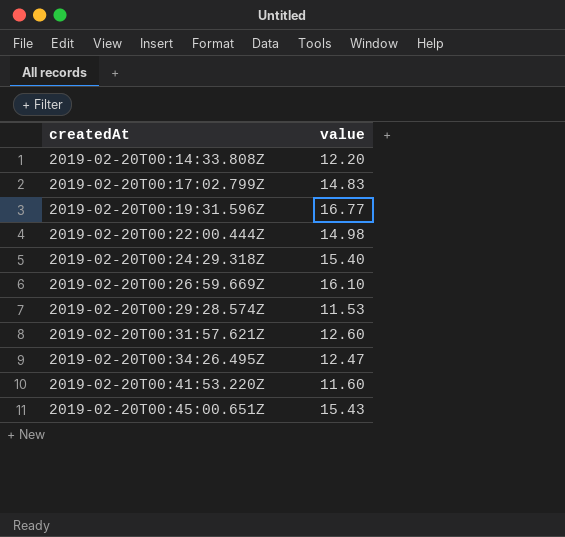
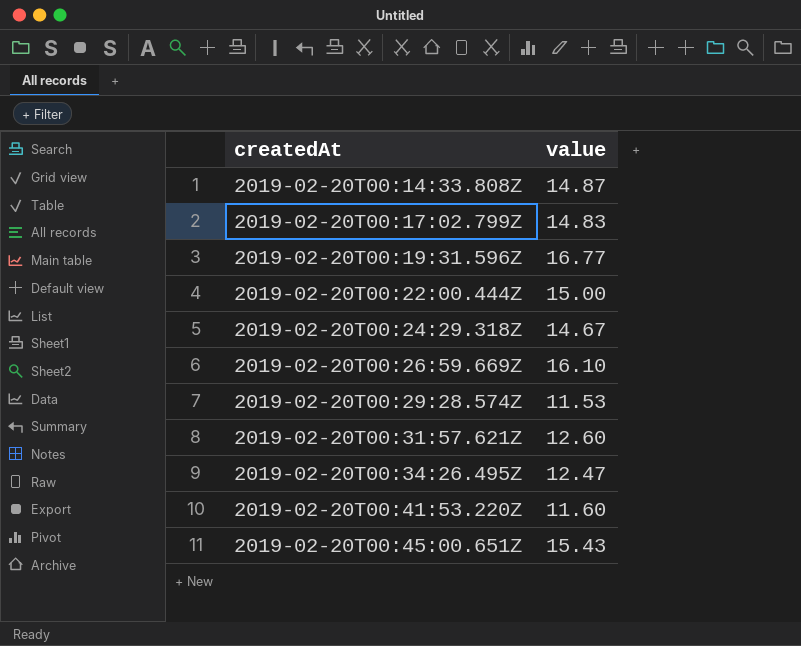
2019-02-20T00:14:33.808Z | value: 12.20 -> 14.87
2019-02-20T00:22:00.444Z | value: 14.98 -> 15.00
2019-02-20T00:24:29.318Z | value: 15.40 -> 14.67

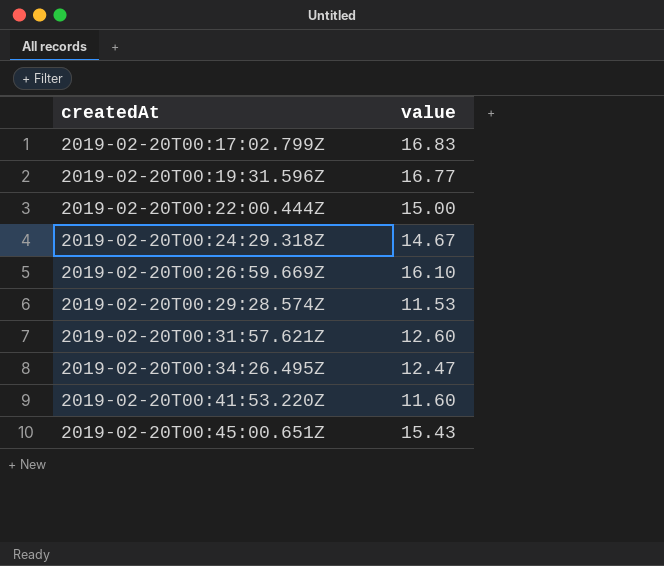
row 2019-02-20T00:14:33.808Z: 14.87 -> none
2019-02-20T00:17:02.799Z | value: 14.83 -> 16.83

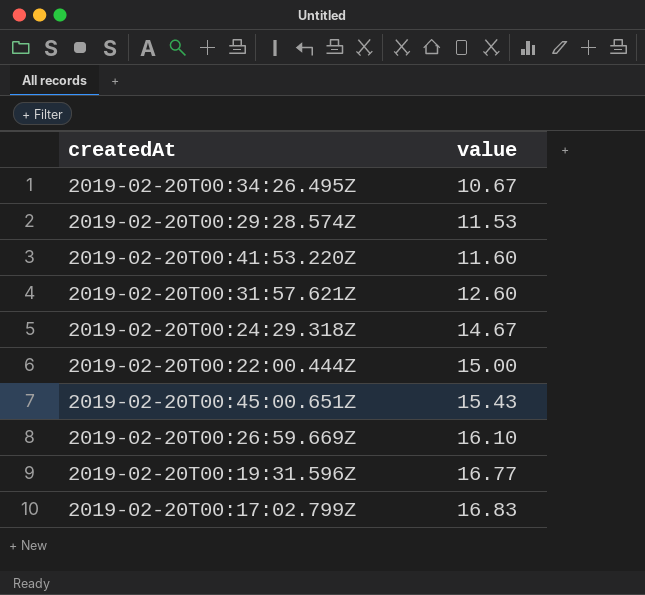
row order: createdAt ascending -> value ascending
2019-02-20T00:34:26.495Z | value: 12.47 -> 10.67

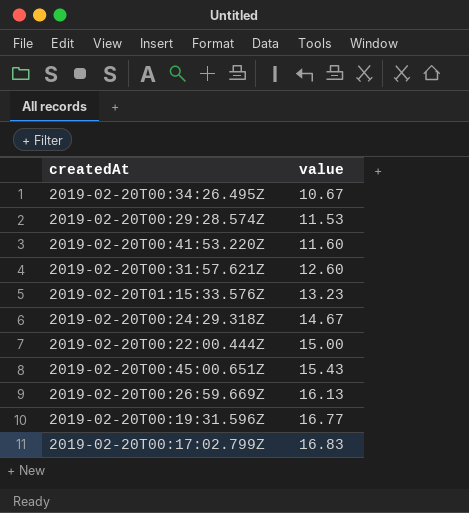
row 2019-02-20T01:15:33.576Z: none -> 13.23
2019-02-20T00:26:59.669Z | value: 16.10 -> 16.13

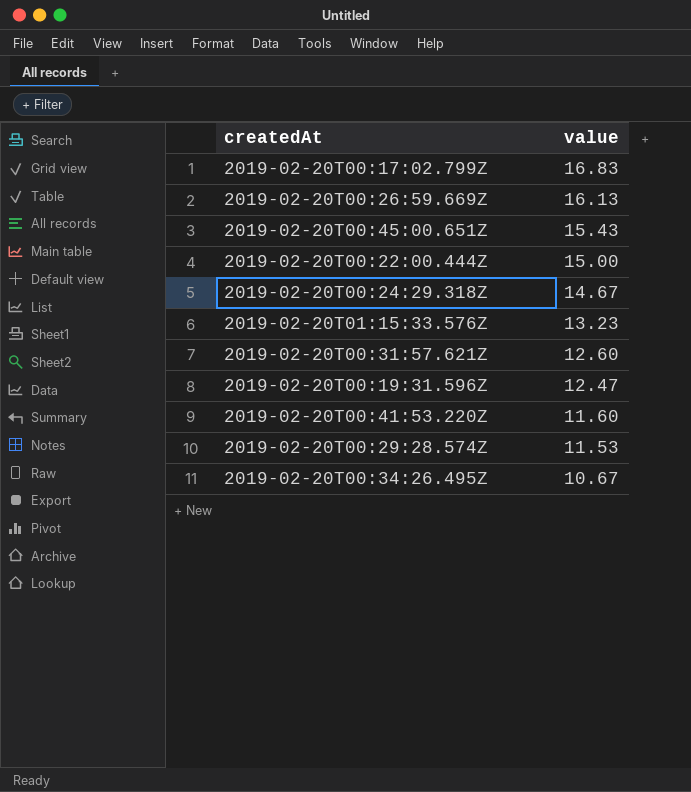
row order: value ascending -> value descending
2019-02-20T00:19:31.596Z | value: 16.77 -> 12.47

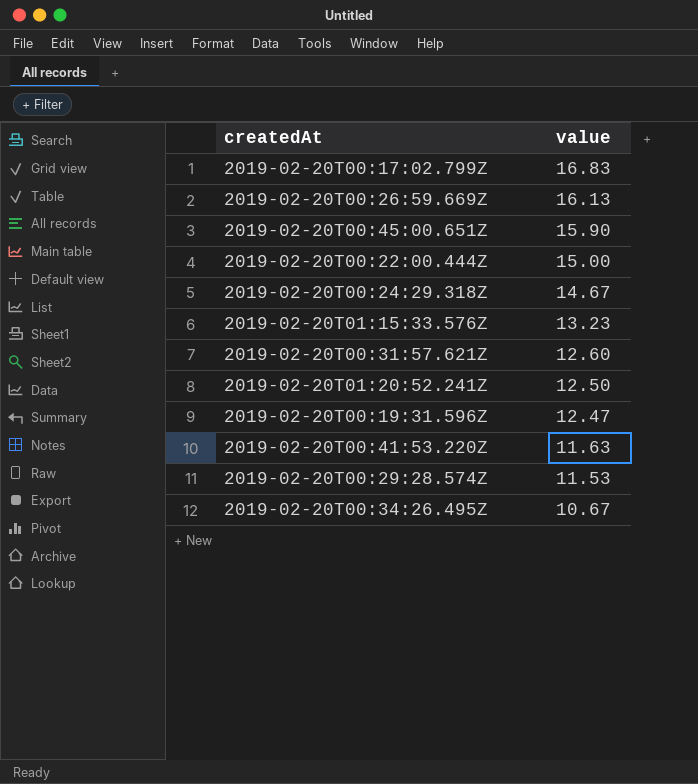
2019-02-20T00:45:00.651Z | value: 15.43 -> 15.90
row 2019-02-20T01:20:52.241Z: none -> 12.50
2019-02-20T00:41:53.220Z | value: 11.60 -> 11.63

